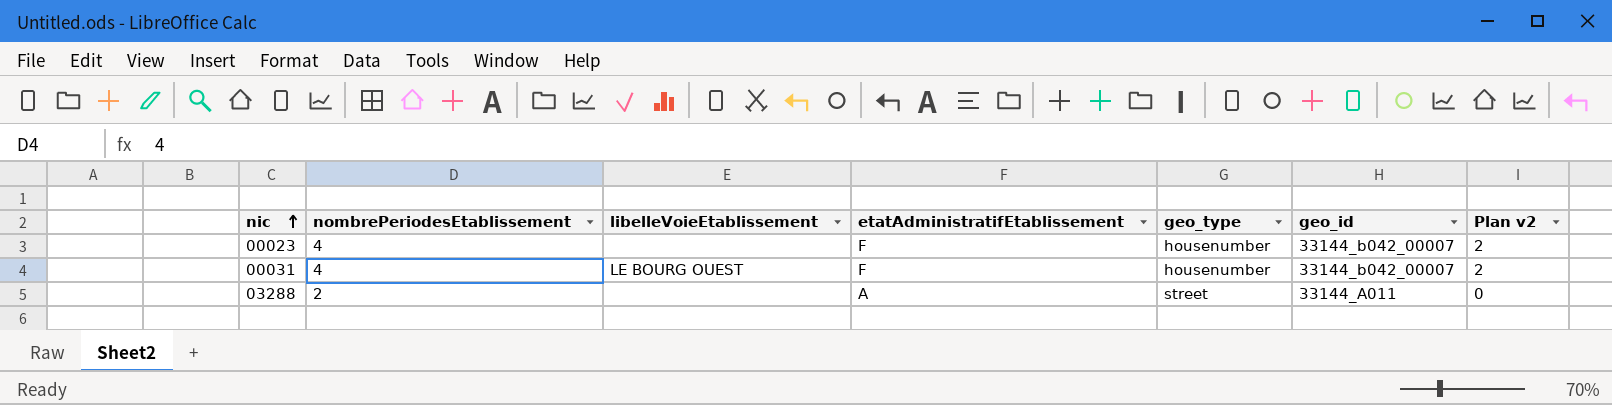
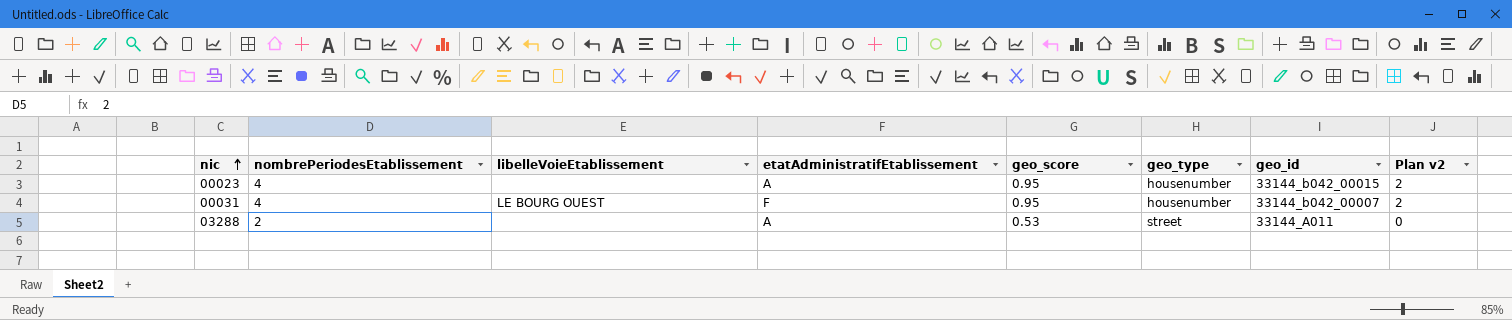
column geo_score | position: none -> 5
00023 | etatAdministratifEtablissement: F -> A
00023 | geo_id: 33144_b042_00007 -> 33144_b042_00015

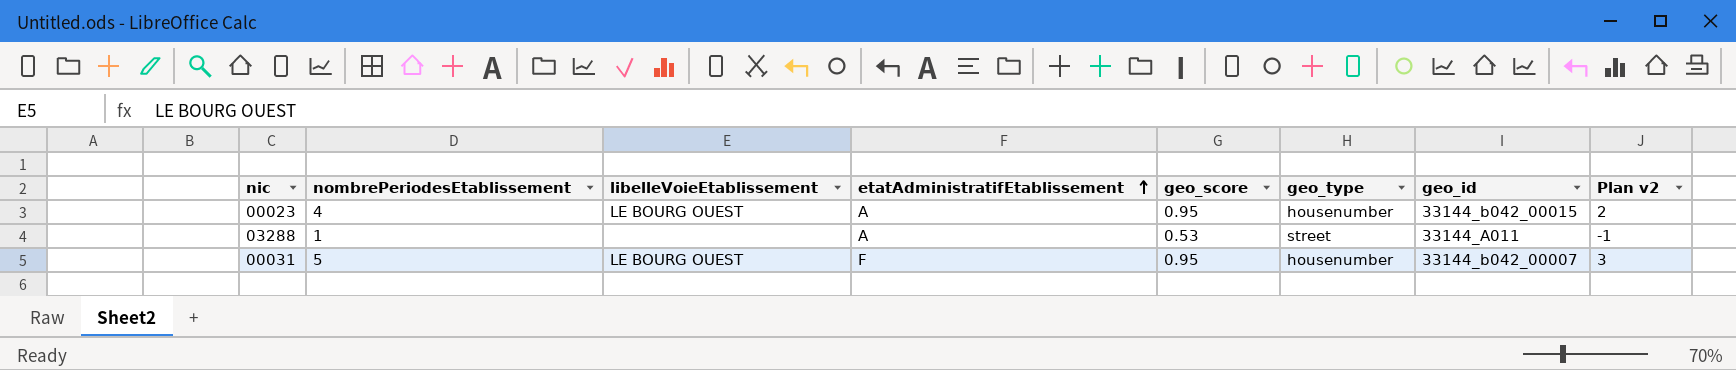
row order: nic ascending -> etatAdministratifEtablissement ascending
00023 | libelleVoieEtablissement: none -> LE BOURG OUEST
03288 | nombrePeriodesEtablissement: 2 -> 1
03288 | Plan v2: 0 -> -1
00031 | nombrePeriodesEtablissement: 4 -> 5
00031 | Plan v2: 2 -> 3

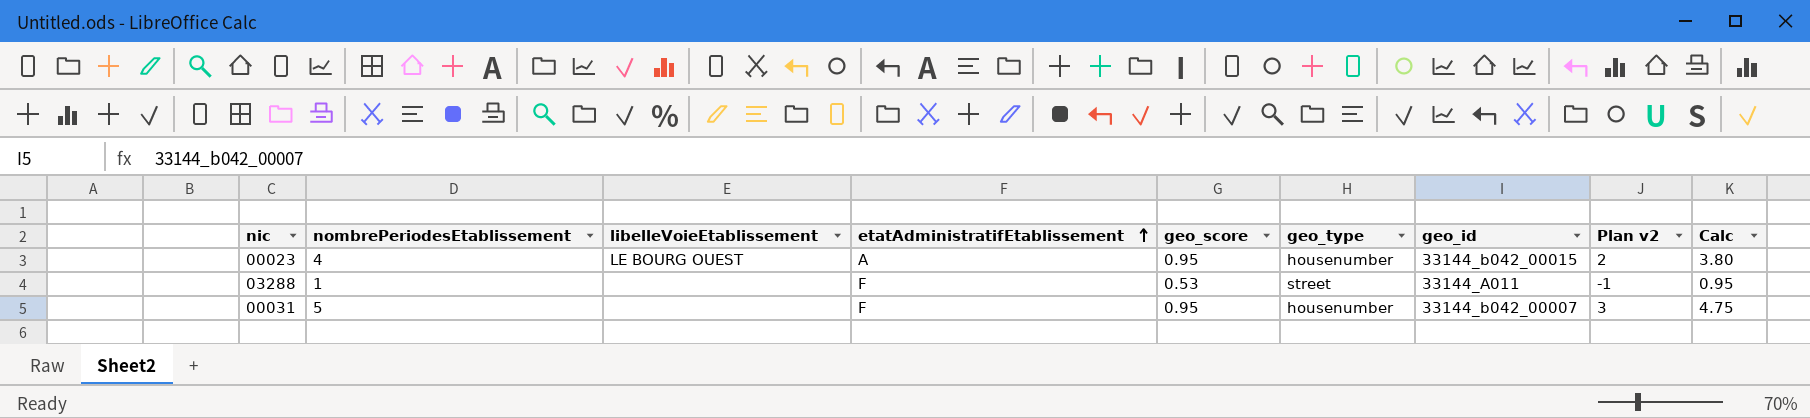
column Calc | formula: none -> [nombrePeriodesEtablissement] * 0.95
03288 | etatAdministratifEtablissement: A -> F
00031 | libelleVoieEtablissement: LE BOURG OUEST -> none

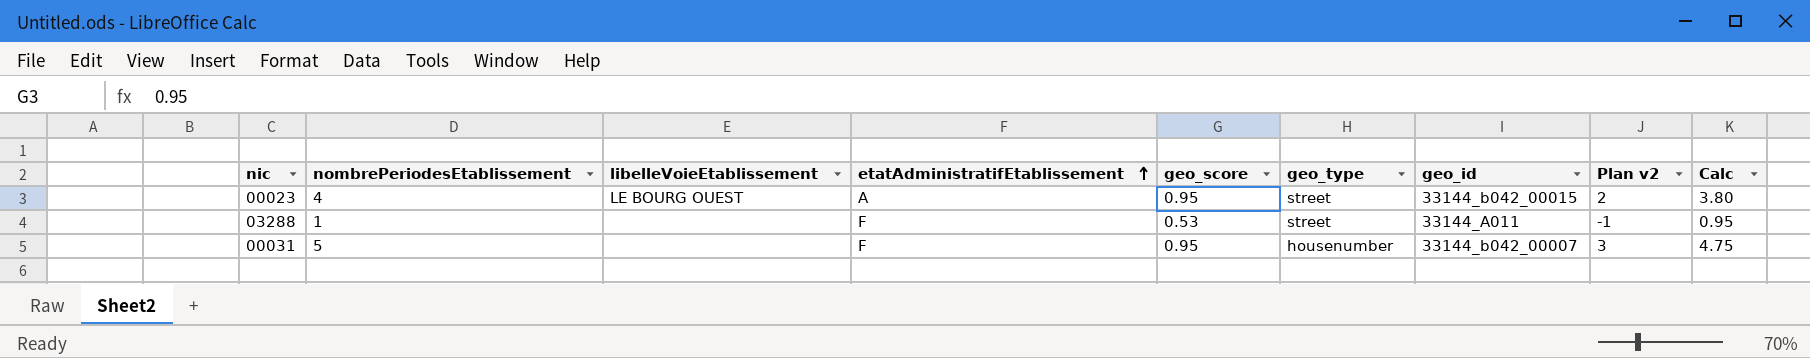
00023 | geo_type: housenumber -> street

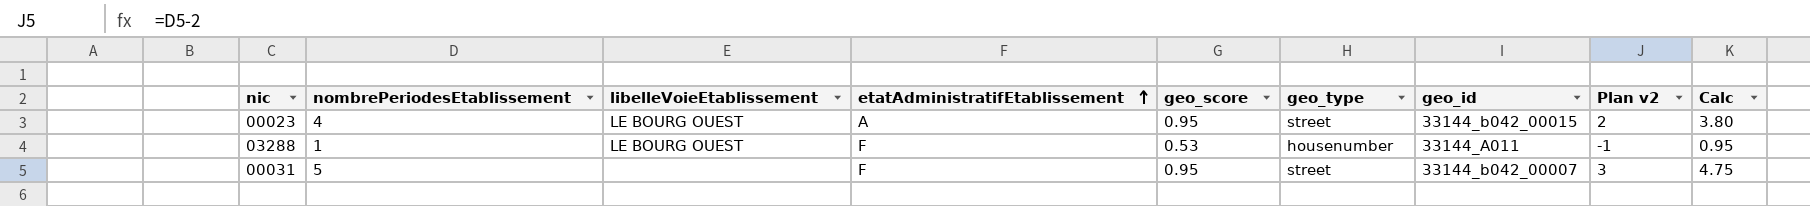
03288 | libelleVoieEtablissement: none -> LE BOURG OUEST
03288 | geo_type: street -> housenumber
00031 | geo_type: housenumber -> street

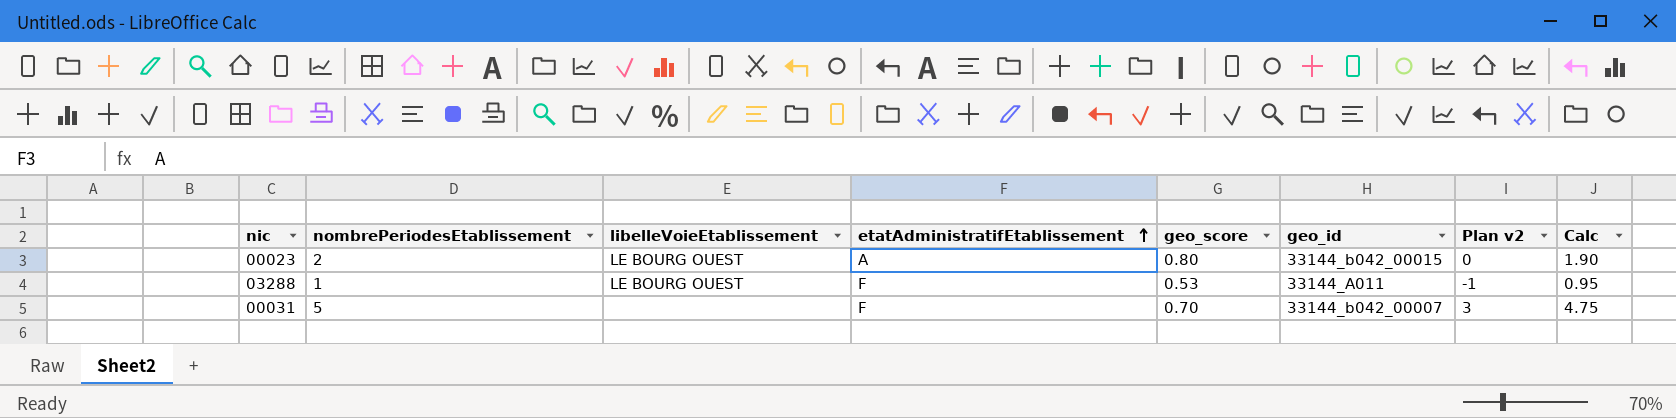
column geo_type | position: 6 -> none
00023 | nombrePeriodesEtablissement: 4 -> 2
00023 | geo_score: 0.95 -> 0.80
00023 | Plan v2: 2 -> 0
00023 | Calc: 3.80 -> 1.90
00031 | geo_score: 0.95 -> 0.70

